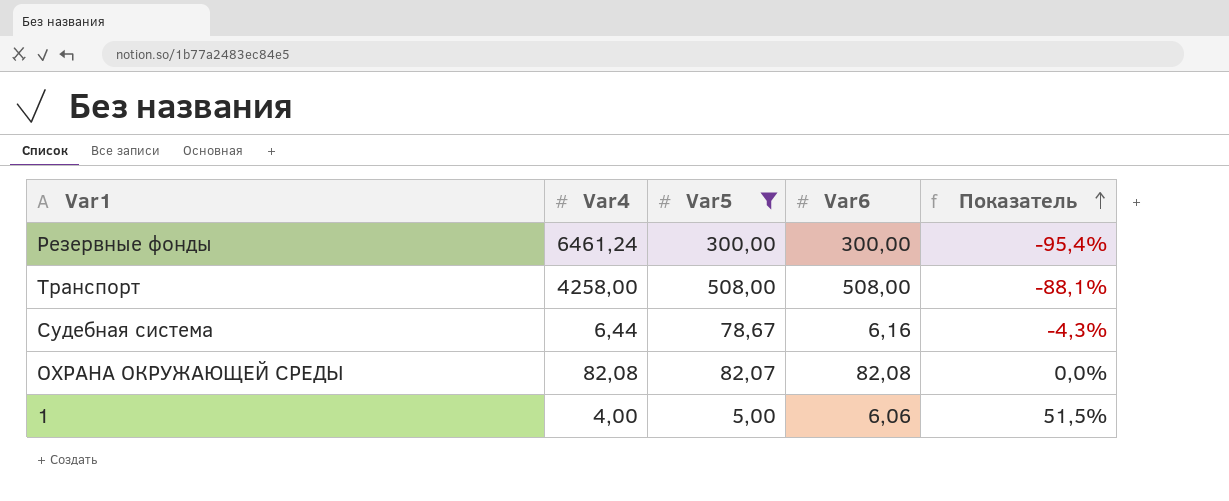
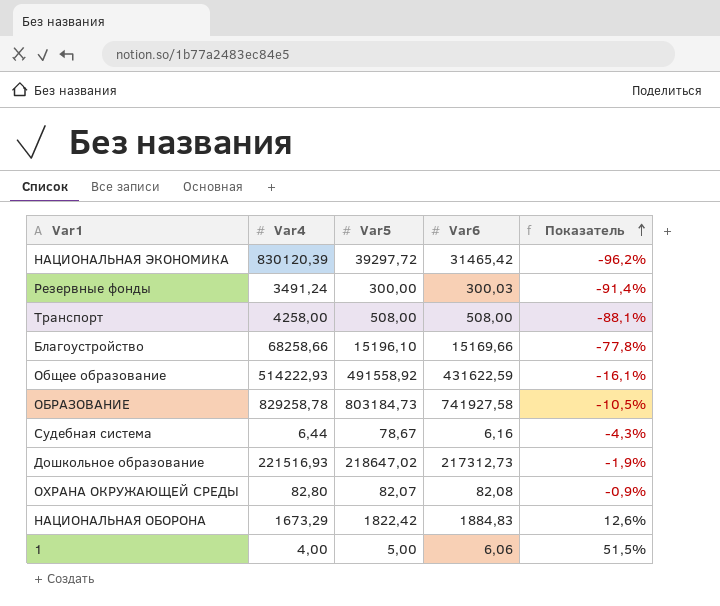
filter: Var5 <= 508,00 -> none
Резервные фонды | Var4: 6461,24 -> 3491,24
Резервные фонды | Var6: 300,00 -> 300,03
Резервные фонды | Показатель: -95,4% -> -91,4%
ОХРАНА ОКРУЖАЮЩЕЙ СРЕДЫ | Var4: 82,08 -> 82,80
ОХРАНА ОКРУЖАЮЩЕЙ СРЕДЫ | Показатель: 0,0% -> -0,9%

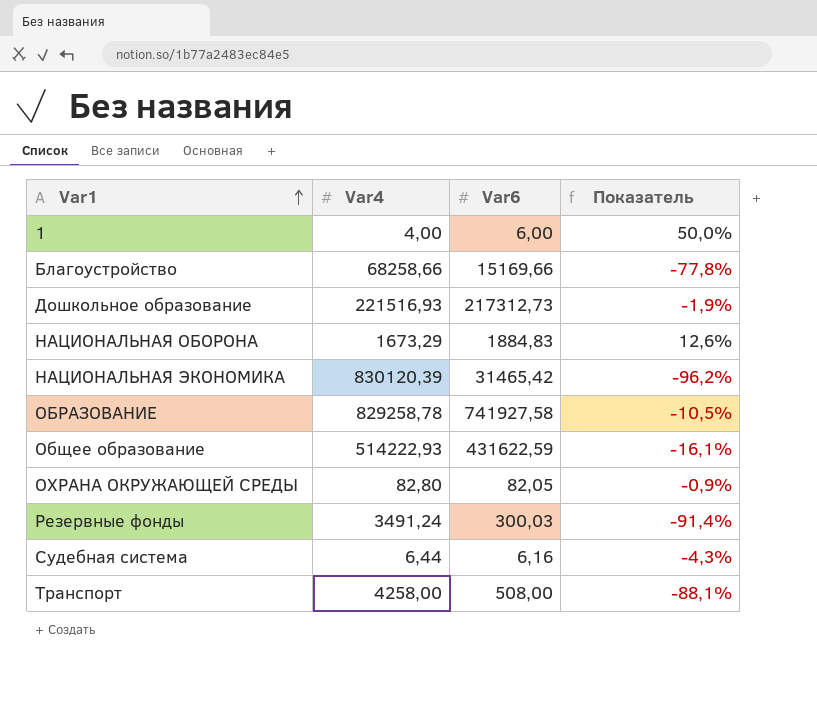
row order: Показатель ascending -> Var1 ascending
column Var5 | position: 3 -> none
1 | Var6: 6,06 -> 6,00
1 | Показатель: 51,5% -> 50,0%
ОХРАНА ОКРУЖАЮЩЕЙ СРЕДЫ | Var6: 82,08 -> 82,05

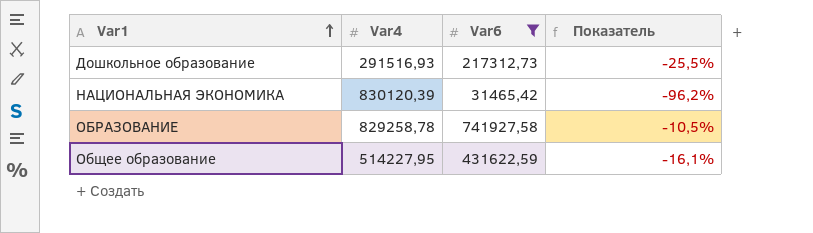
filter: none -> Var6 >= 31465,42
Дошкольное образование | Var4: 221516,93 -> 291516,93
Дошкольное образование | Показатель: -1,9% -> -25,5%
Общее образование | Var4: 514222,93 -> 514227,95

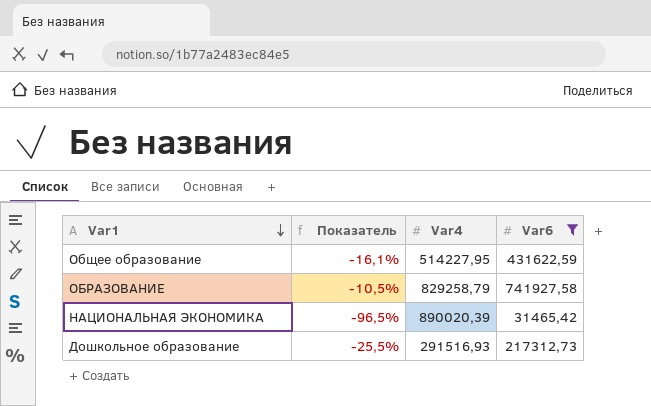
row order: Var1 ascending -> Var1 descending
column Показатель | position: 4 -> 2
ОБРАЗОВАНИЕ | Var4: 829258,78 -> 829258,79
НАЦИОНАЛЬНАЯ ЭКОНОМИКА | Показатель: -96,2% -> -96,5%
НАЦИОНАЛЬНАЯ ЭКОНОМИКА | Var4: 830120,39 -> 890020,39

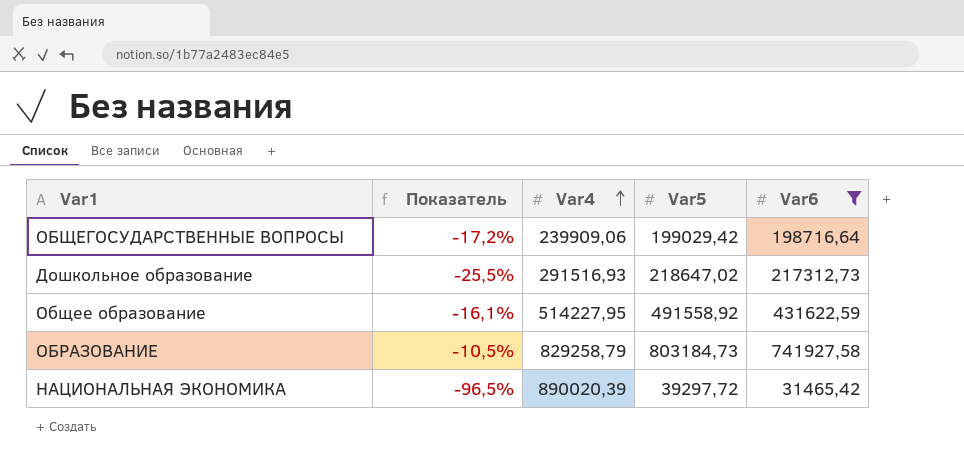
row order: Var1 descending -> Var4 ascending
column Var5 | position: none -> 4
row ОБЩЕГОСУДАРСТВЕННЫЕ ВОПРОСЫ: none -> -17,2% | 239909,06 | 199029,42 | 198716,64

